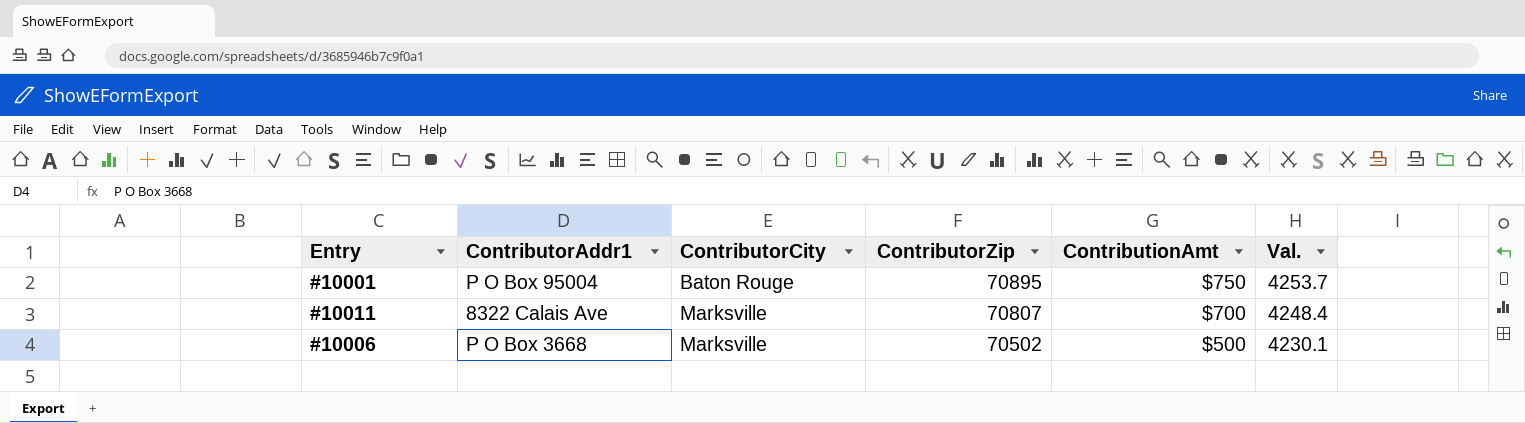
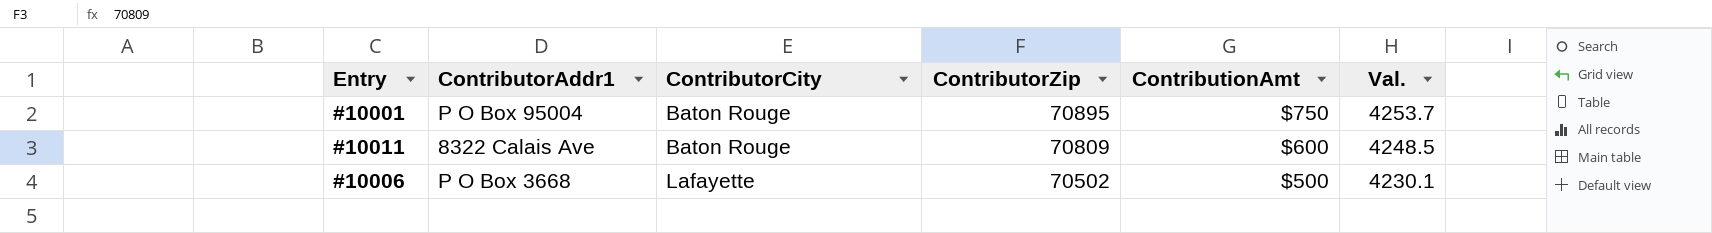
#10011 | ContributorCity: Marksville -> Baton Rouge
#10011 | ContributorZip: 70807 -> 70809
#10011 | ContributionAmt: $700 -> $600
#10011 | Val.: 4248.4 -> 4248.5
#10006 | ContributorCity: Marksville -> Lafayette

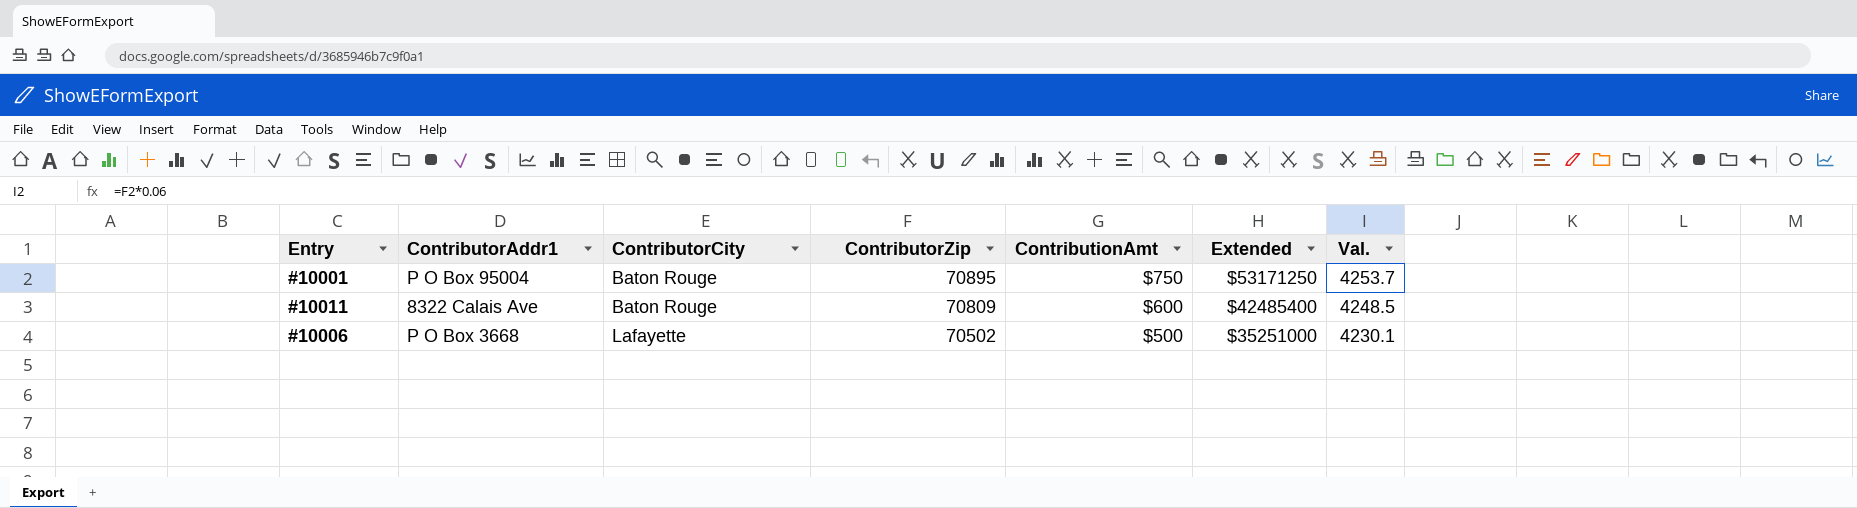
column Extended | formula: none -> [ContributorZip] * [ContributionAmt]

